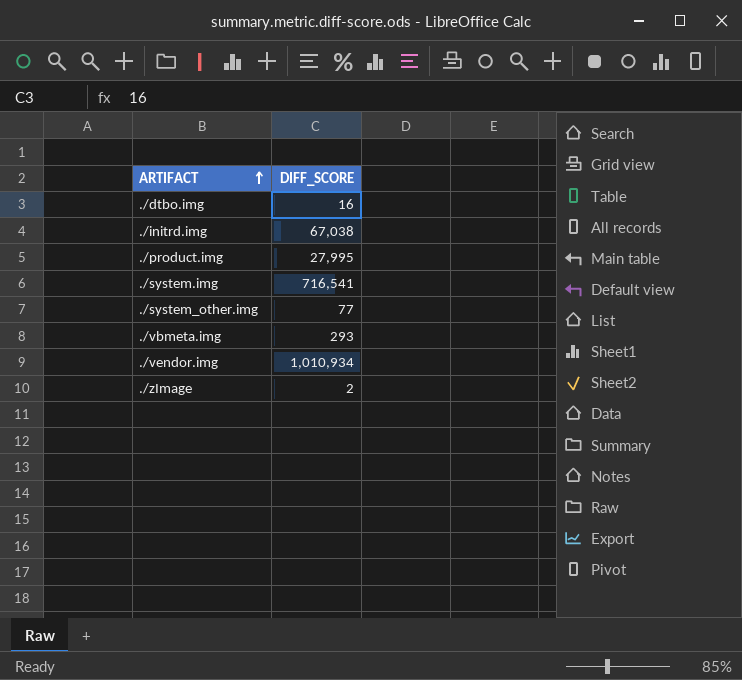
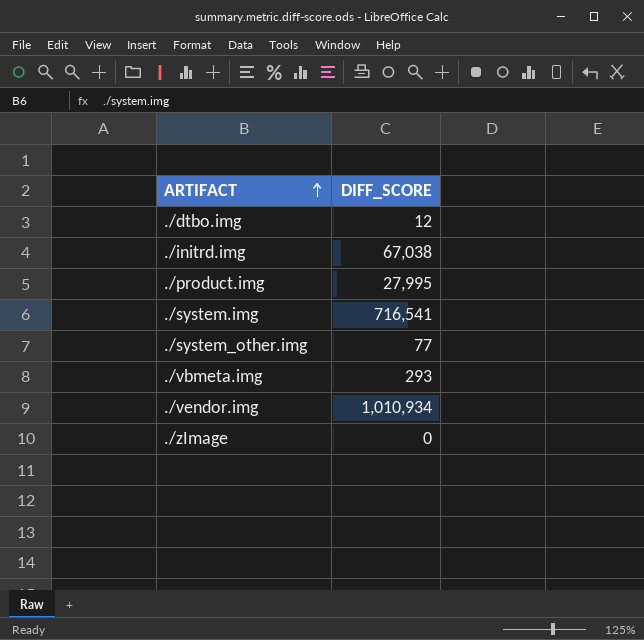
./dtbo.img | DIFF_SCORE: 16 -> 12
./zImage | DIFF_SCORE: 2 -> 0

